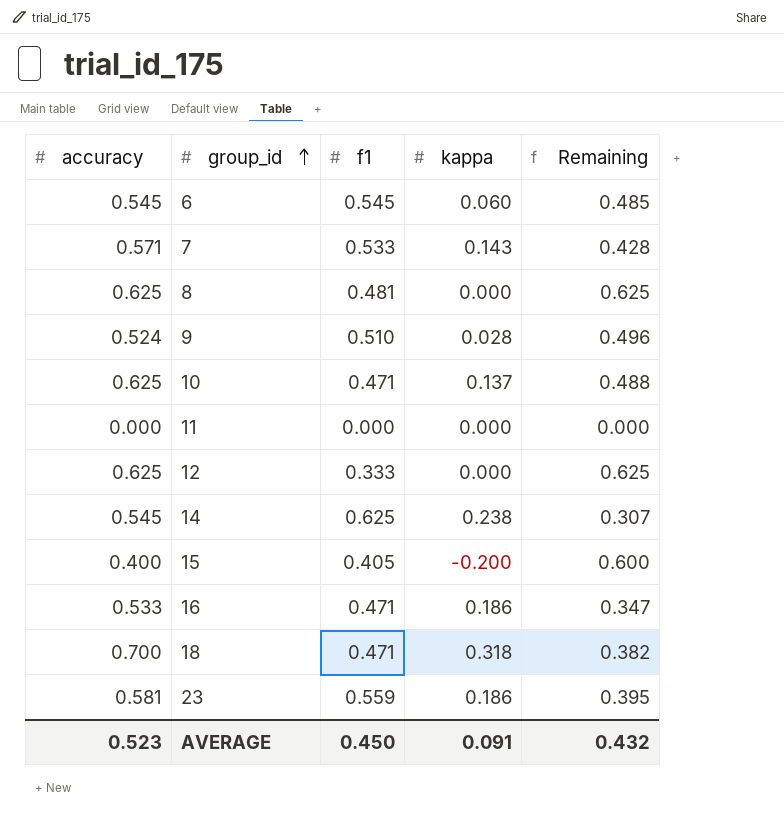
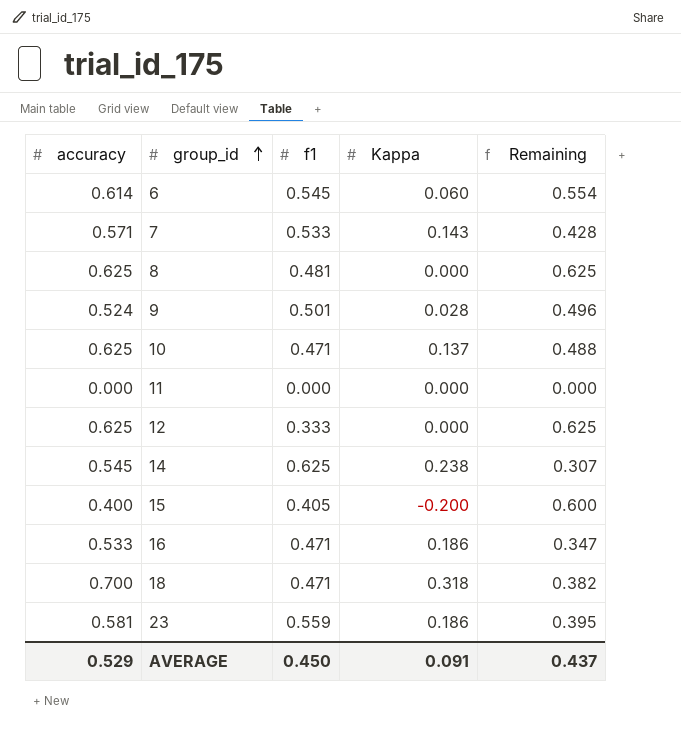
column name: kappa -> Kappa
6 | accuracy: 0.545 -> 0.614
6 | Remaining: 0.485 -> 0.554
9 | f1: 0.510 -> 0.501
AVERAGE | accuracy: 0.523 -> 0.529
AVERAGE | Remaining: 0.432 -> 0.437

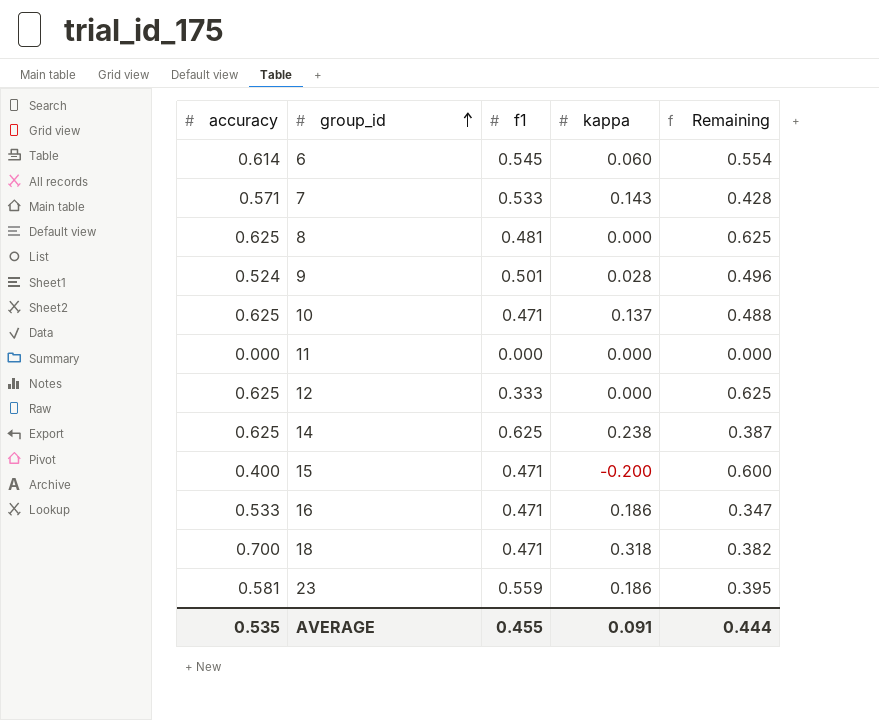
column name: Kappa -> kappa
14 | accuracy: 0.545 -> 0.625
14 | Remaining: 0.307 -> 0.387
15 | f1: 0.405 -> 0.471
AVERAGE | accuracy: 0.529 -> 0.535
AVERAGE | f1: 0.450 -> 0.455
AVERAGE | Remaining: 0.437 -> 0.444

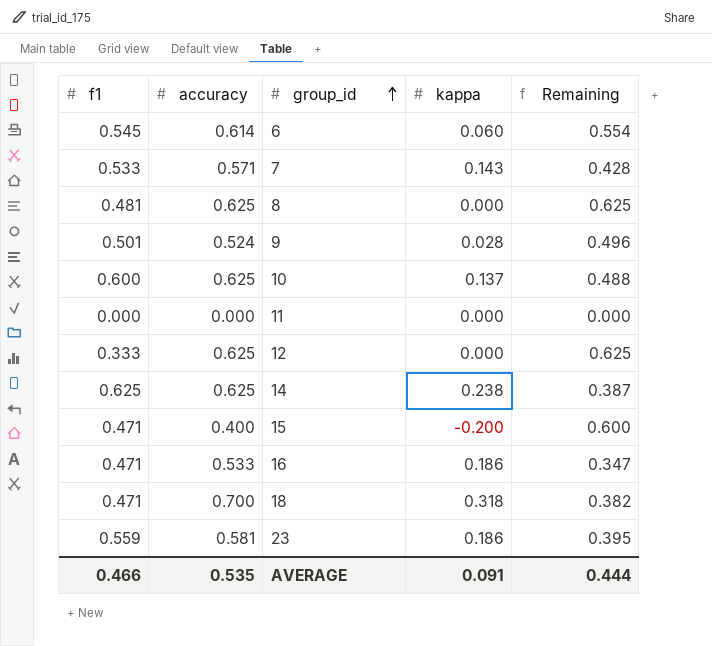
column f1 | position: 3 -> 1
10 | f1: 0.471 -> 0.600
AVERAGE | f1: 0.455 -> 0.466

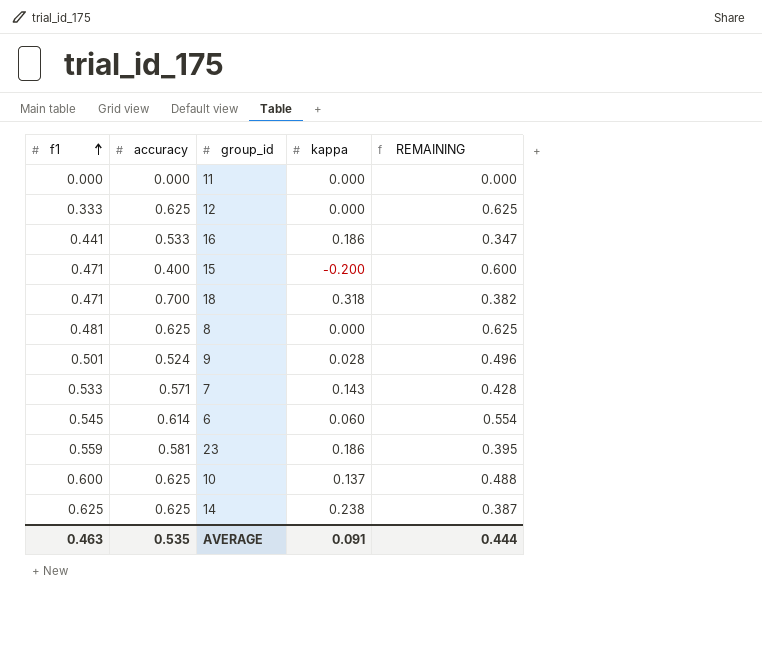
row order: group_id ascending -> f1 ascending
column name: Remaining -> REMAINING
16 | f1: 0.471 -> 0.441
AVERAGE | f1: 0.466 -> 0.463

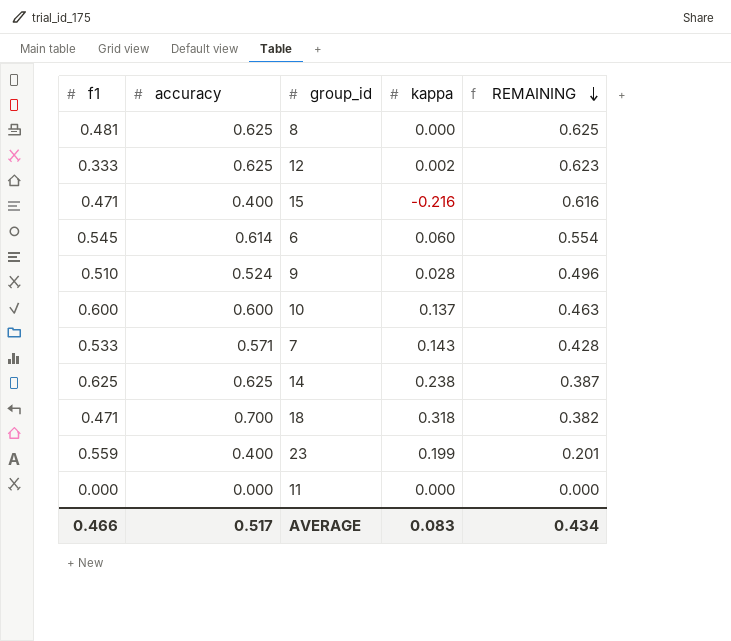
row order: f1 ascending -> REMAINING descending
row 16: 0.441 | 0.533 | 0.186 | 0.347 -> none
12 | kappa: 0.000 -> 0.002
12 | REMAINING: 0.625 -> 0.623
15 | kappa: -0.200 -> -0.216
15 | REMAINING: 0.600 -> 0.616
9 | f1: 0.501 -> 0.510
10 | accuracy: 0.625 -> 0.600
10 | REMAINING: 0.488 -> 0.463
23 | accuracy: 0.581 -> 0.400
23 | kappa: 0.186 -> 0.199
23 | REMAINING: 0.395 -> 0.201
AVERAGE | f1: 0.463 -> 0.466
AVERAGE | accuracy: 0.535 -> 0.517
AVERAGE | kappa: 0.091 -> 0.083
AVERAGE | REMAINING: 0.444 -> 0.434

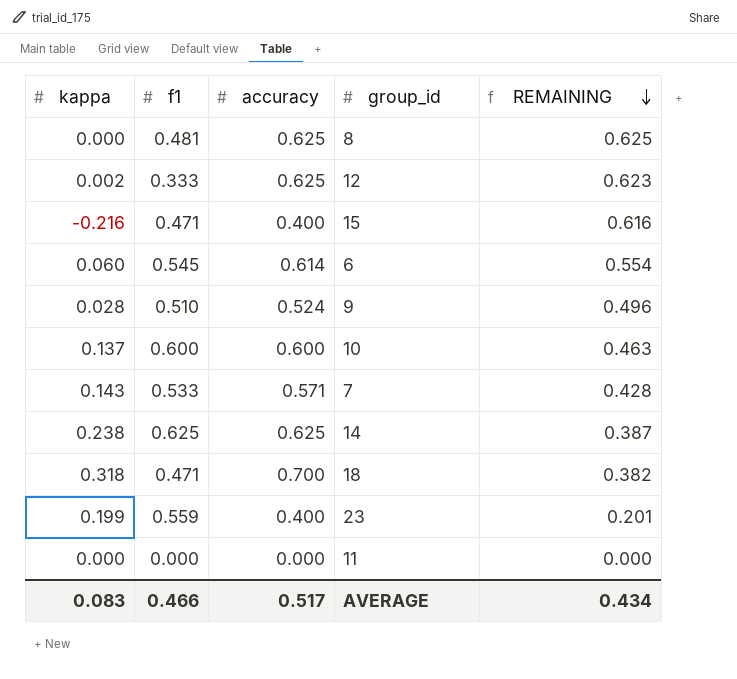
column kappa | position: 4 -> 1

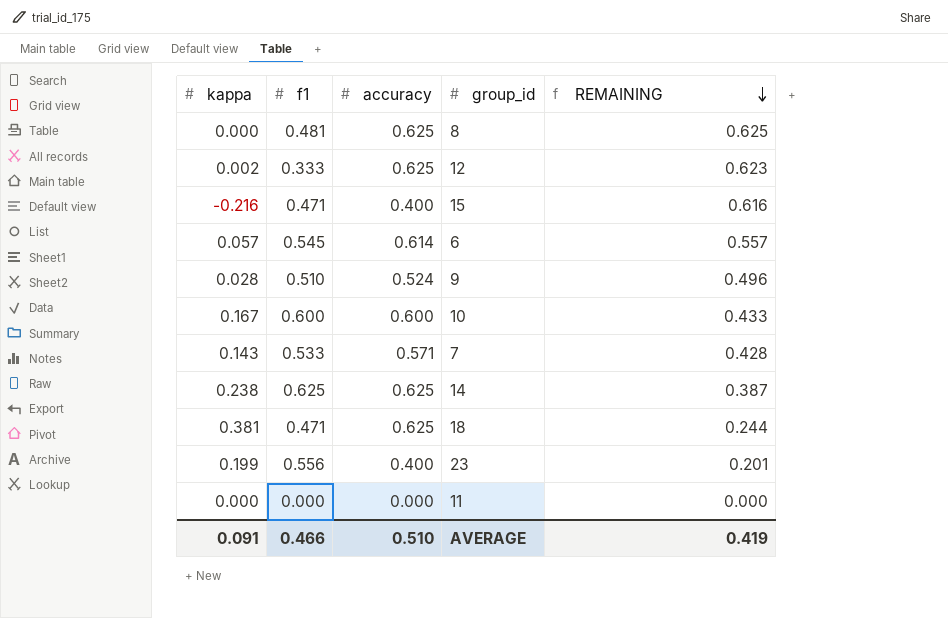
6 | kappa: 0.060 -> 0.057
6 | REMAINING: 0.554 -> 0.557
10 | kappa: 0.137 -> 0.167
10 | REMAINING: 0.463 -> 0.433
18 | kappa: 0.318 -> 0.381
18 | accuracy: 0.700 -> 0.625
18 | REMAINING: 0.382 -> 0.244
23 | f1: 0.559 -> 0.556
AVERAGE | kappa: 0.083 -> 0.091
AVERAGE | accuracy: 0.517 -> 0.510
AVERAGE | REMAINING: 0.434 -> 0.419

